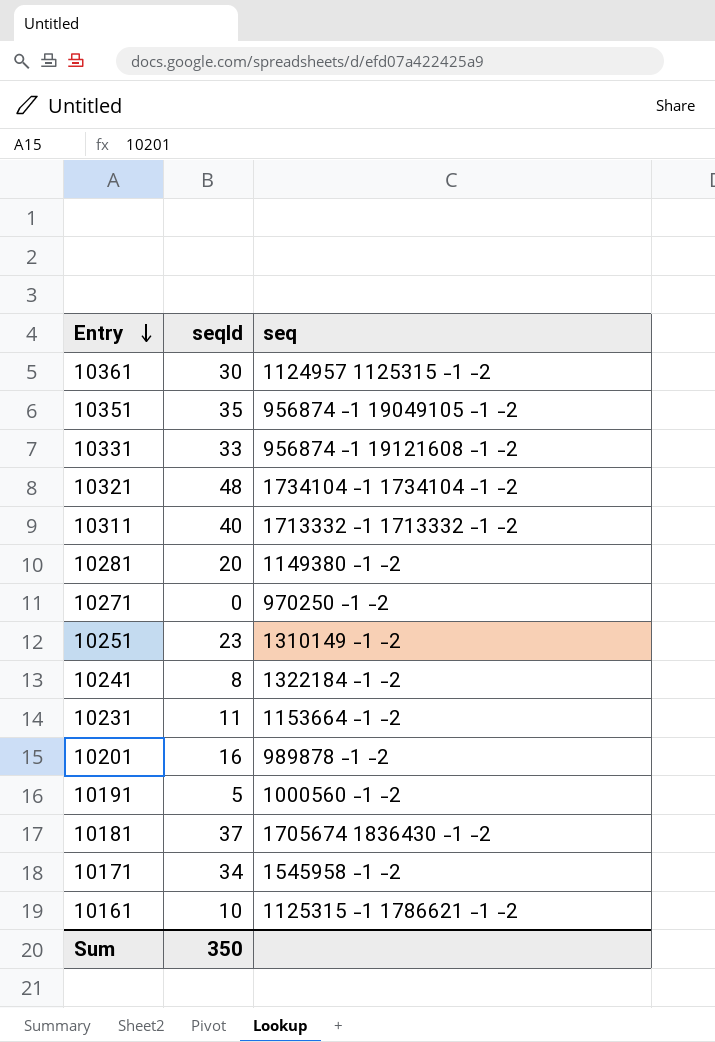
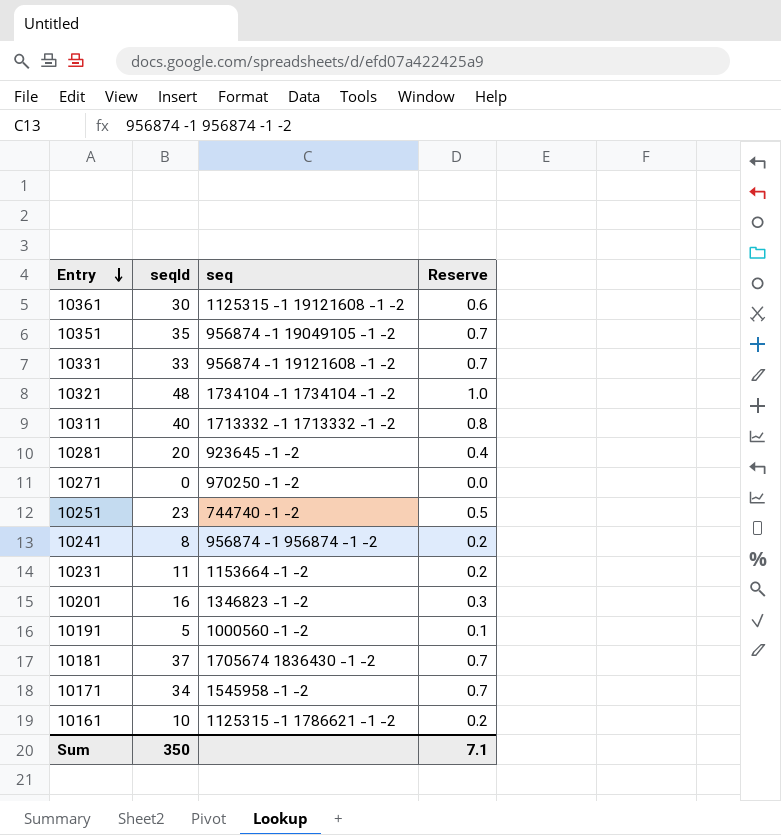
column Reserve | formula: none -> [seqId] * 0.02
10361 | seq: 1124957 1125315 -1 -2 -> 1125315 -1 19121608 -1 -2
10281 | seq: 1149380 -1 -2 -> 923645 -1 -2
10251 | seq: 1310149 -1 -2 -> 744740 -1 -2
10241 | seq: 1322184 -1 -2 -> 956874 -1 956874 -1 -2
10201 | seq: 989878 -1 -2 -> 1346823 -1 -2

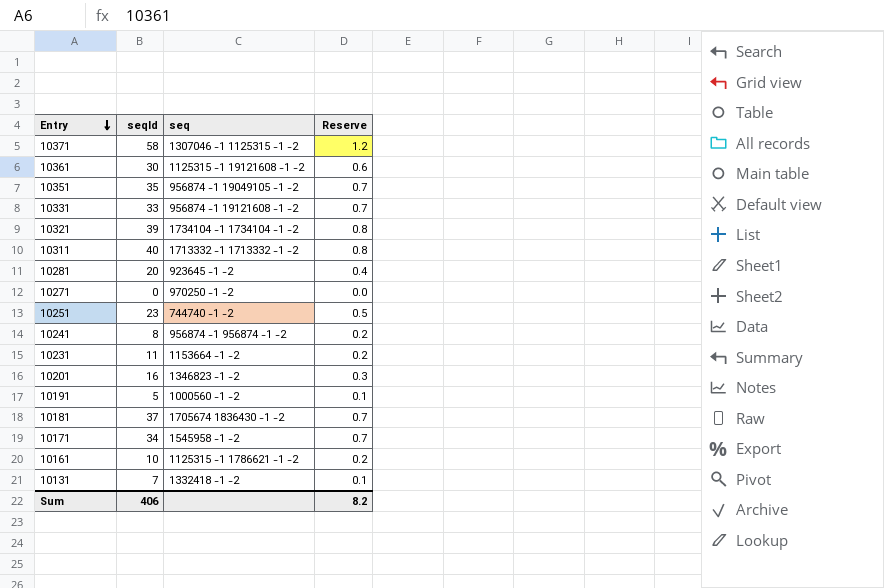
row 10371: none -> 58 | 1307046 -1 1125315 -1 -2 | 1.2
10321 | seqId: 48 -> 39
10321 | Reserve: 1.0 -> 0.8
row 10131: none -> 7 | 1332418 -1 -2 | 0.1
Sum | seqId: 350 -> 406
Sum | Reserve: 7.1 -> 8.2

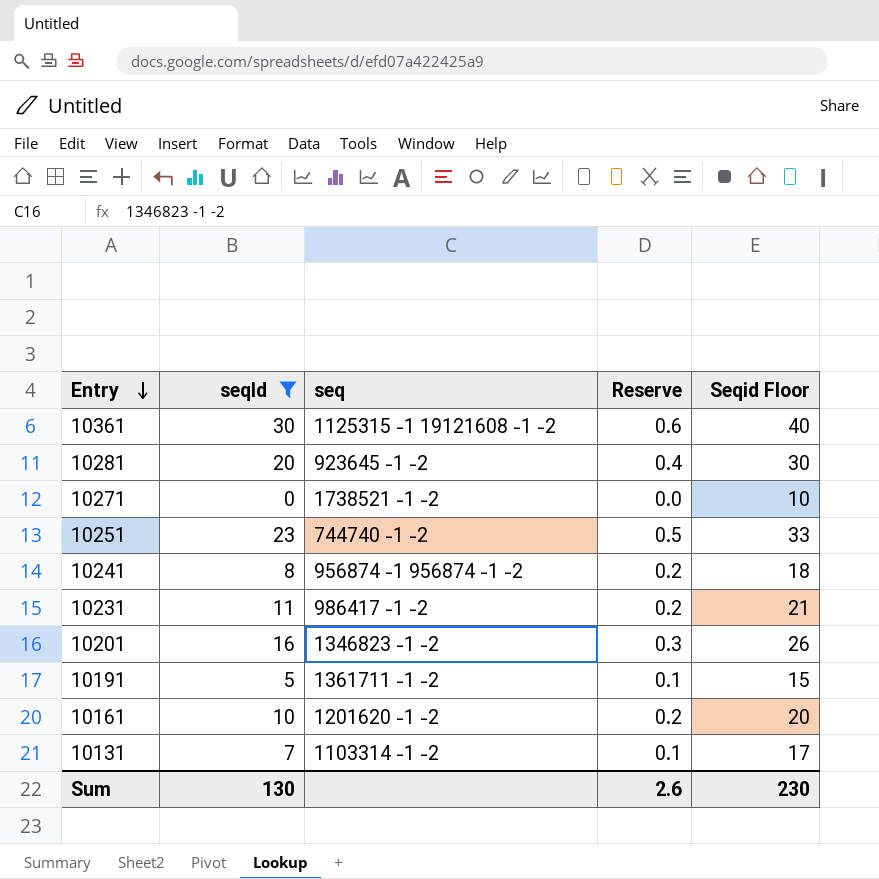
filter: none -> seqId <= 30
column Seqid Floor | formula: none -> [seqId] + 10
10271 | seq: 970250 -1 -2 -> 1738521 -1 -2
10231 | seq: 1153664 -1 -2 -> 986417 -1 -2
10191 | seq: 1000560 -1 -2 -> 1361711 -1 -2
10161 | seq: 1125315 -1 1786621 -1 -2 -> 1201620 -1 -2
10131 | seq: 1332418 -1 -2 -> 1103314 -1 -2
Sum | seqId: 406 -> 130
Sum | Reserve: 8.2 -> 2.6

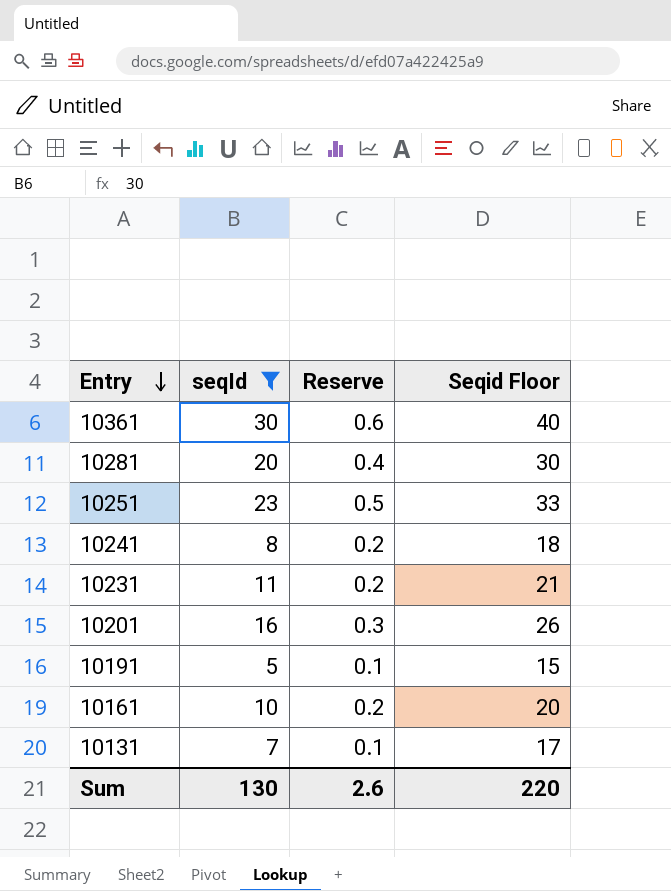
column seq | position: 3 -> none
row 10271: 0 | 1738521 -1 -2 | 0.0 | 10 -> none
Sum | Seqid Floor: 230 -> 220

